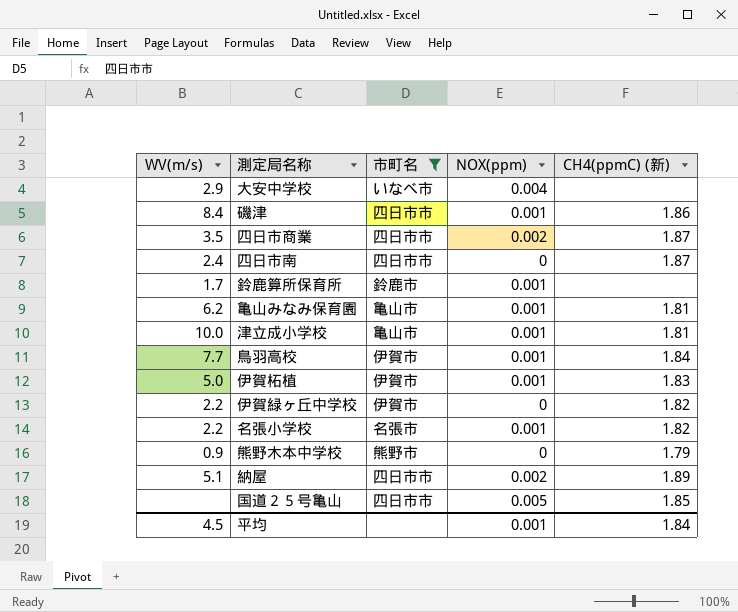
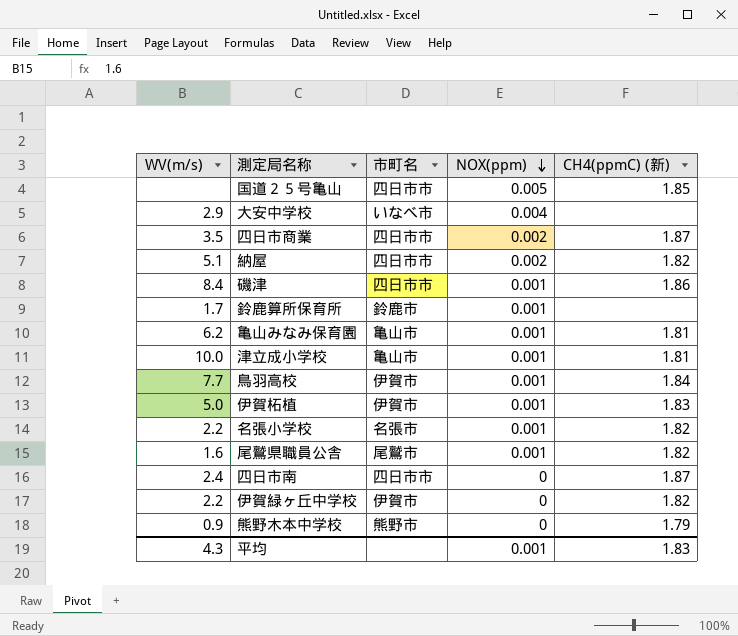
filter: 市町名 != 尾鷲市 -> none
row order: none -> NOX(ppm) descending
納屋 | CH4(ppmC) (新): 1.89 -> 1.82
平均 | WV(m/s): 4.5 -> 4.3
平均 | CH4(ppmC) (新): 1.84 -> 1.83

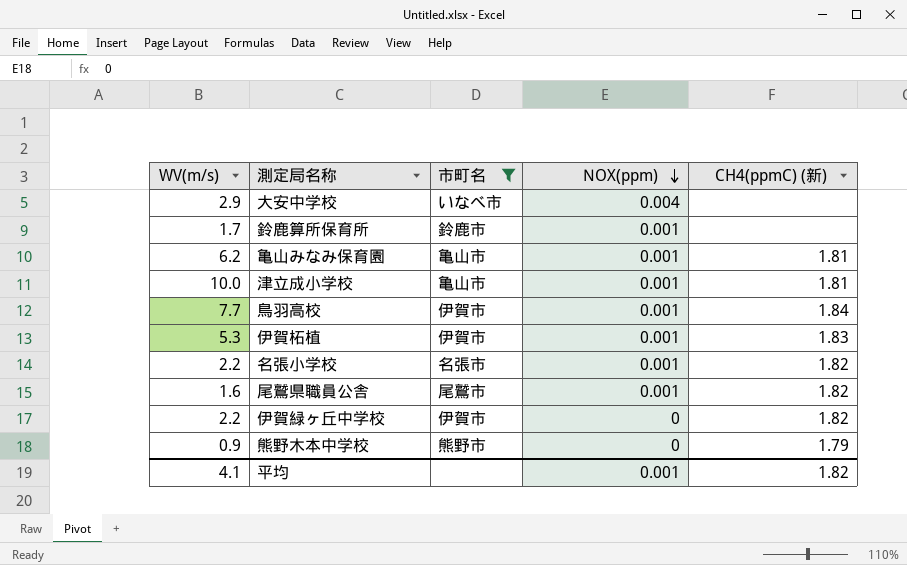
filter: none -> 市町名 != 四日市市
伊賀柘植 | WV(m/s): 5.0 -> 5.3
平均 | WV(m/s): 4.3 -> 4.1
平均 | CH4(ppmC) (新): 1.83 -> 1.82

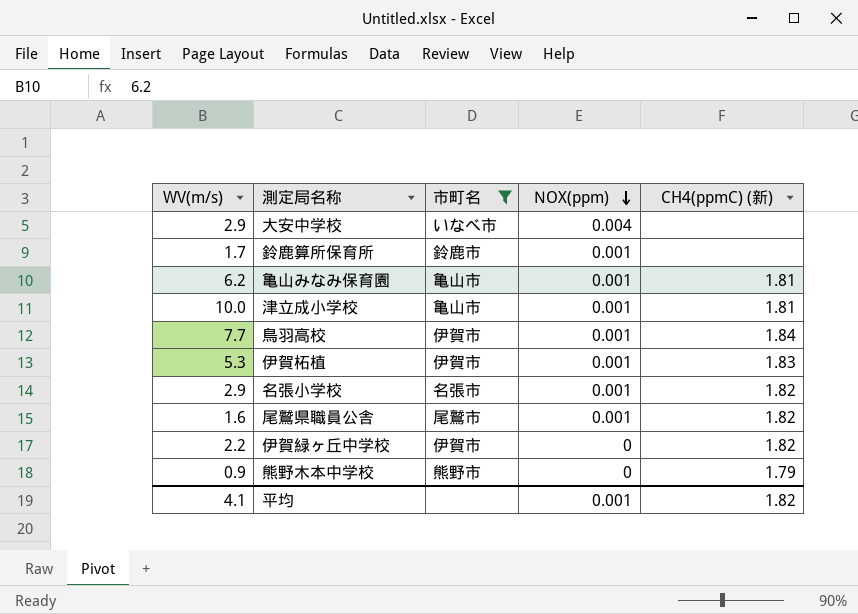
名張小学校 | WV(m/s): 2.2 -> 2.9

